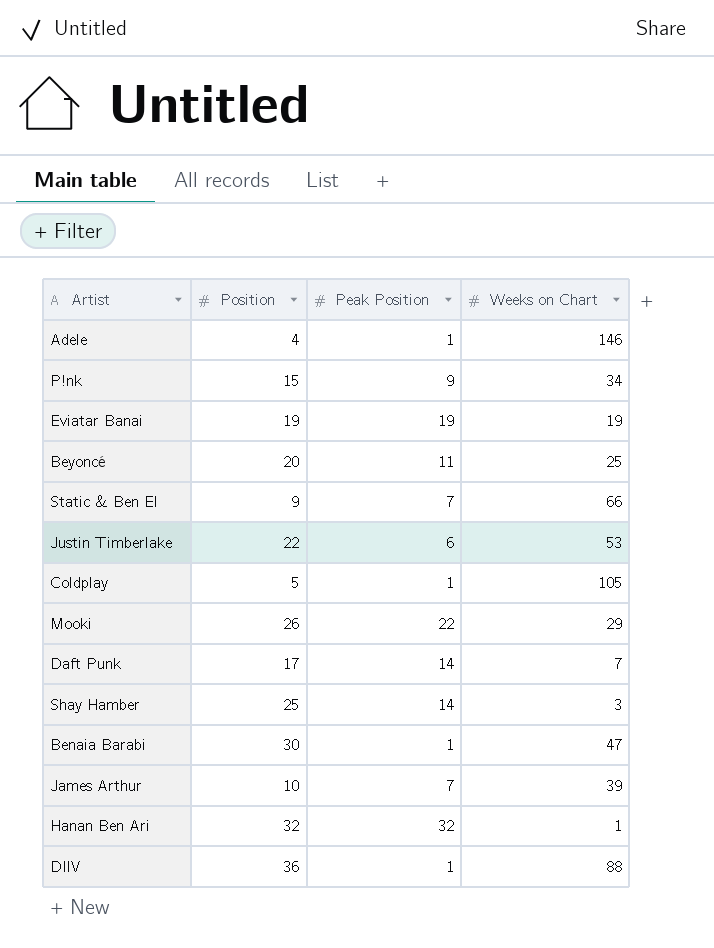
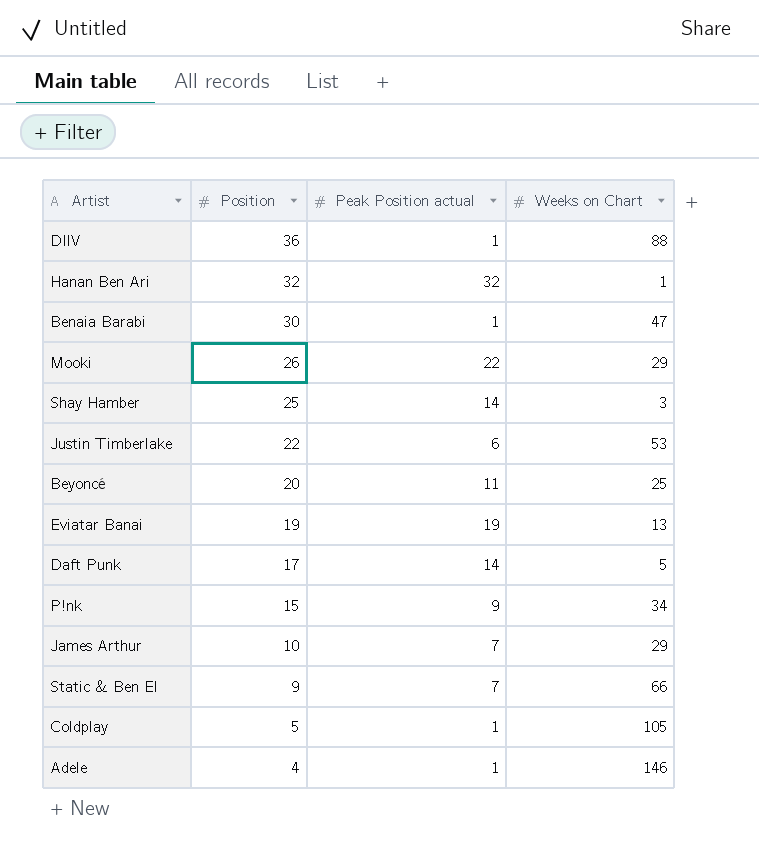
row order: none -> Position descending
column name: Peak Position -> Peak Position actual
Eviatar Banai | Weeks on Chart: 19 -> 13
Daft Punk | Weeks on Chart: 7 -> 5
James Arthur | Weeks on Chart: 39 -> 29

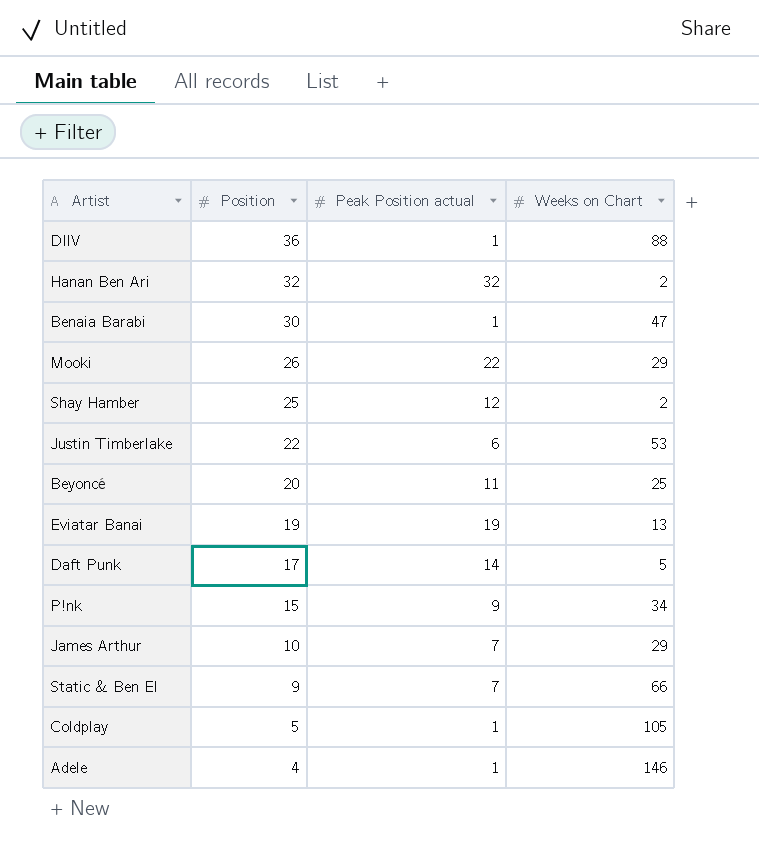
Hanan Ben Ari | Weeks on Chart: 1 -> 2
Shay Hamber | Peak Position actual: 14 -> 12
Shay Hamber | Weeks on Chart: 3 -> 2

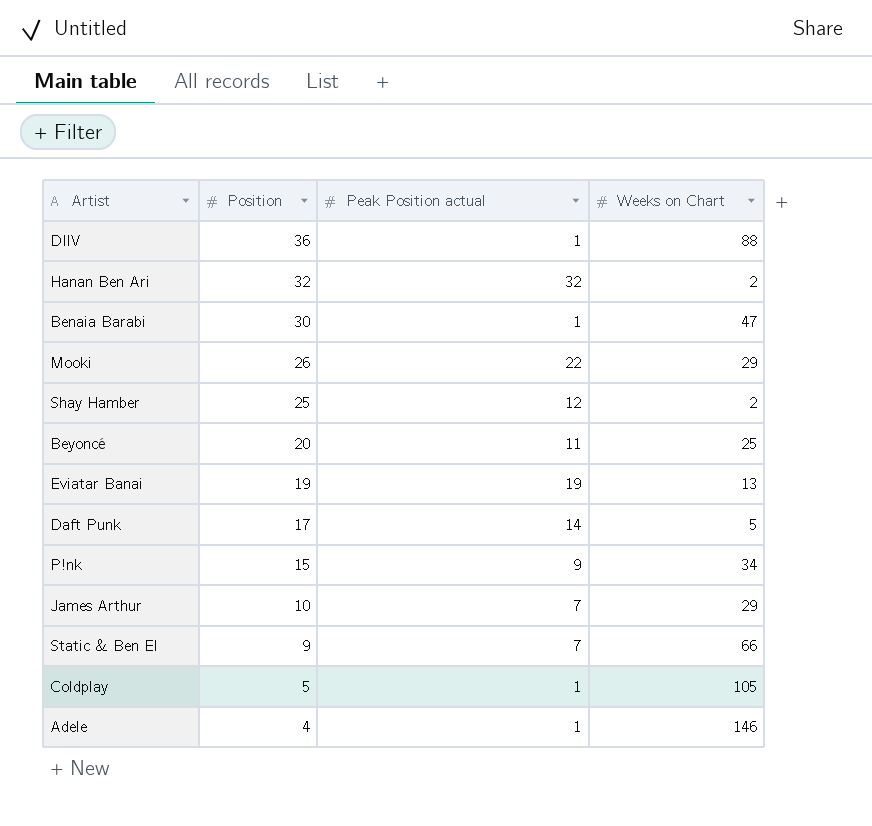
row Justin Timberlake: 22 | 6 | 53 -> none

